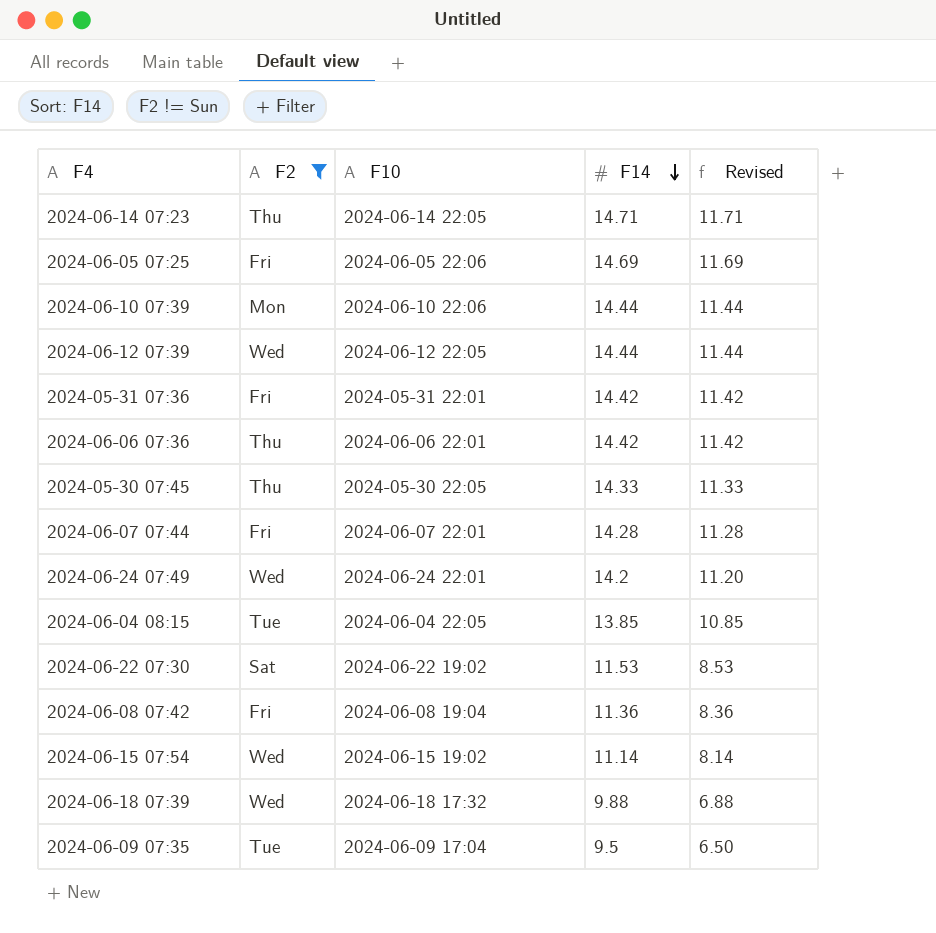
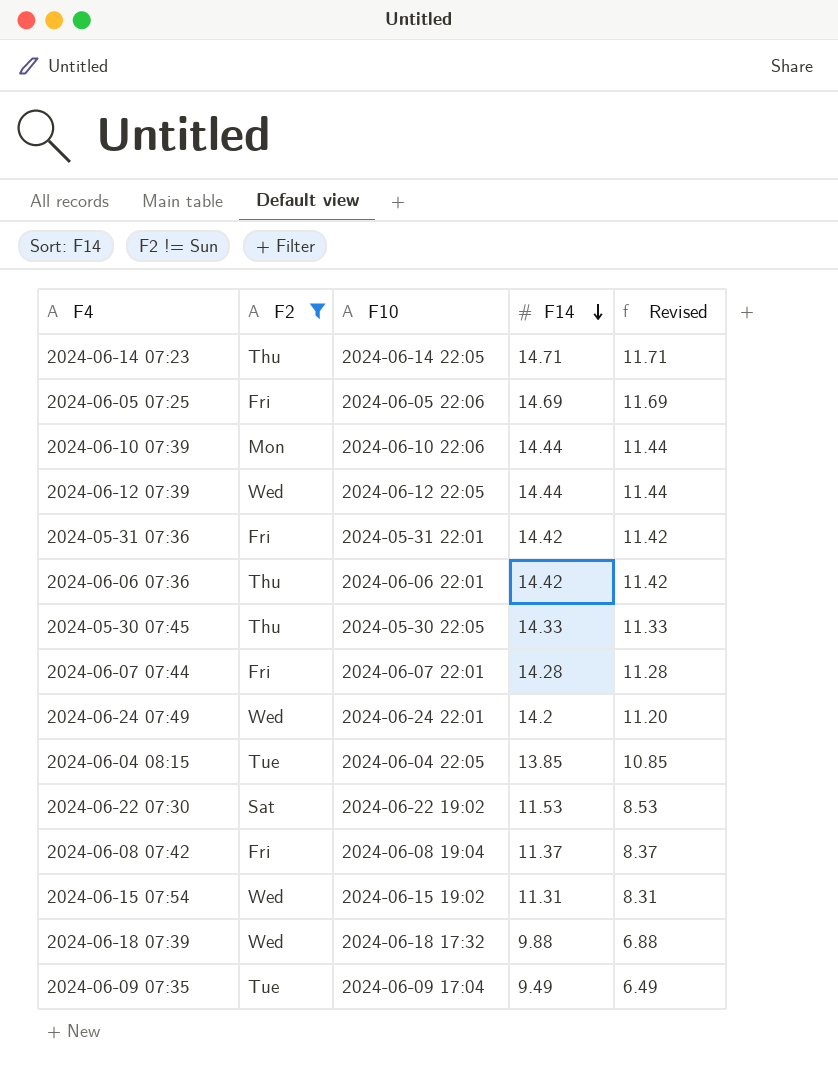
2024-06-08 07:42 | F14: 11.36 -> 11.37
2024-06-08 07:42 | Revised: 8.36 -> 8.37
2024-06-15 07:54 | F14: 11.14 -> 11.31
2024-06-15 07:54 | Revised: 8.14 -> 8.31
2024-06-09 07:35 | F14: 9.5 -> 9.49
2024-06-09 07:35 | Revised: 6.50 -> 6.49

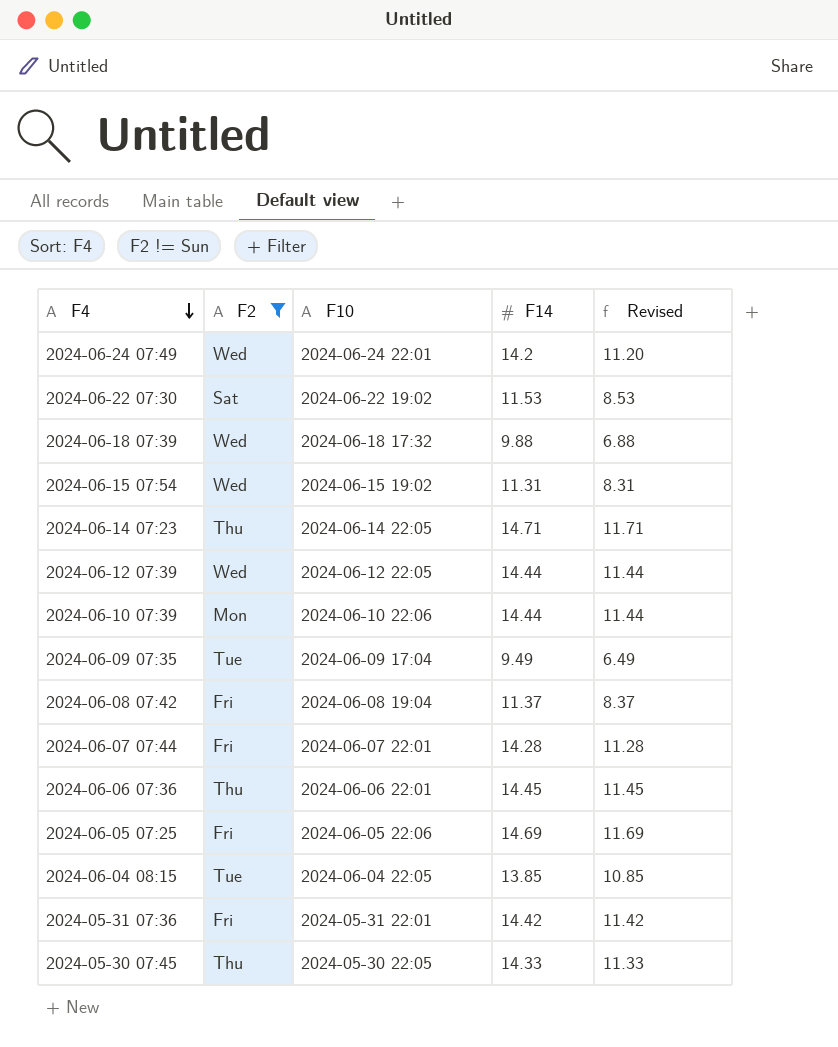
row order: F14 descending -> F4 descending
2024-06-06 07:36 | F14: 14.42 -> 14.45
2024-06-06 07:36 | Revised: 11.42 -> 11.45

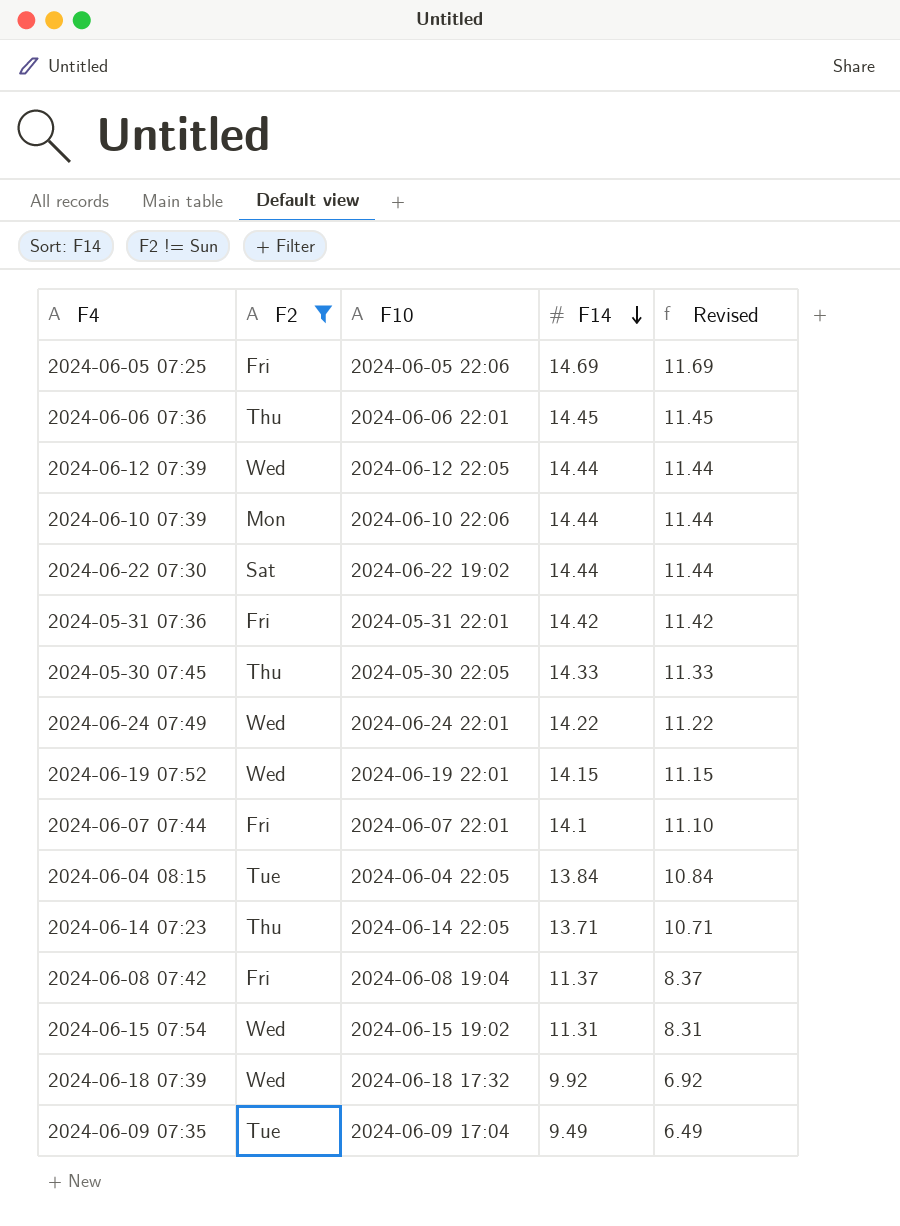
row order: F4 descending -> F14 descending
2024-06-22 07:30 | F14: 11.53 -> 14.44
2024-06-22 07:30 | Revised: 8.53 -> 11.44
2024-06-24 07:49 | F14: 14.2 -> 14.22
2024-06-24 07:49 | Revised: 11.20 -> 11.22
row 2024-06-19 07:52: none -> Wed | 2024-06-19 22:01 | 14.15 | 11.15
2024-06-07 07:44 | F14: 14.28 -> 14.1
2024-06-07 07:44 | Revised: 11.28 -> 11.10
2024-06-04 08:15 | F14: 13.85 -> 13.84
2024-06-04 08:15 | Revised: 10.85 -> 10.84
2024-06-14 07:23 | F14: 14.71 -> 13.71
2024-06-14 07:23 | Revised: 11.71 -> 10.71
2024-06-18 07:39 | F14: 9.88 -> 9.92
2024-06-18 07:39 | Revised: 6.88 -> 6.92

